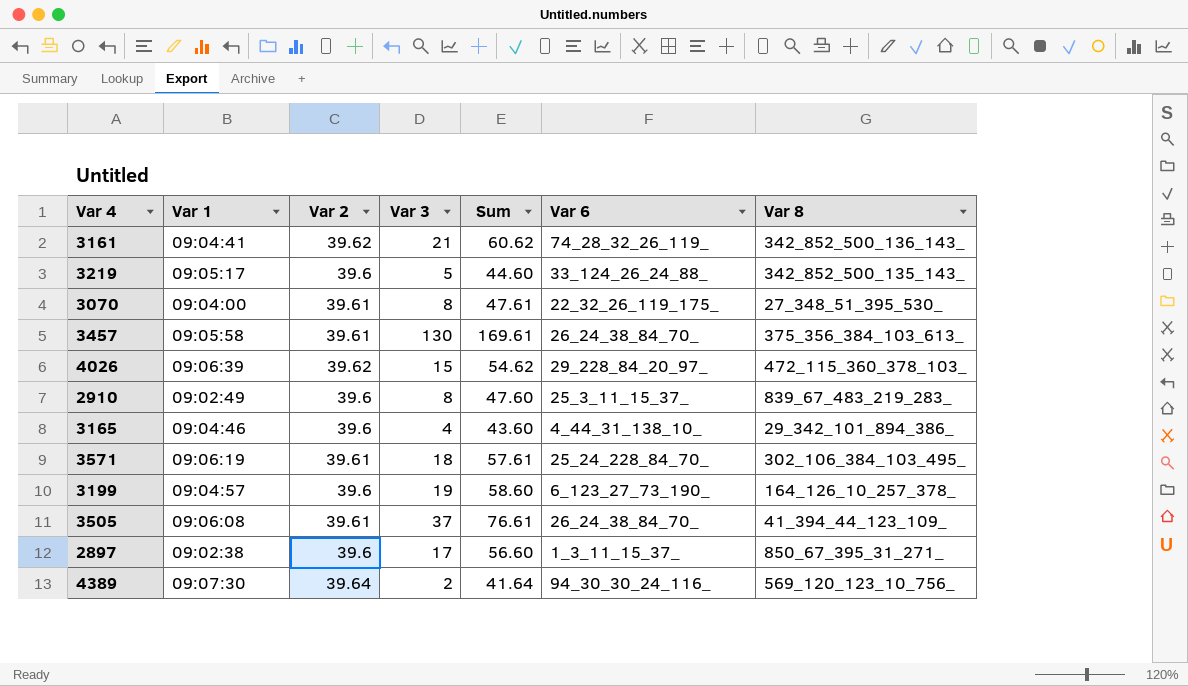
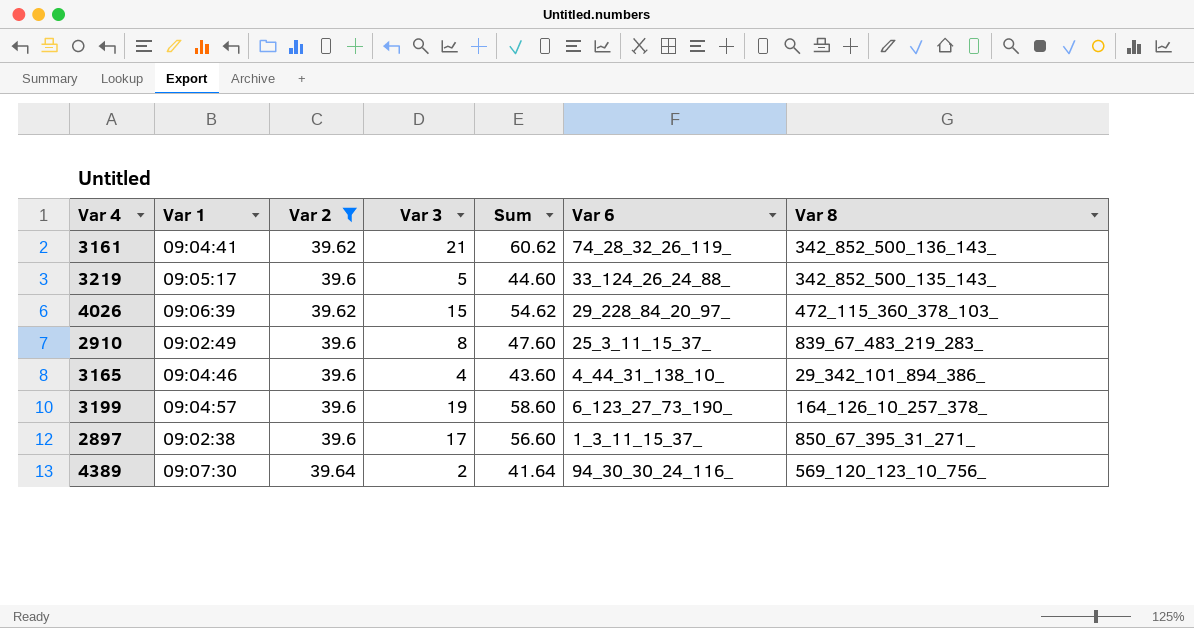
filter: none -> Var 2 != 39.61

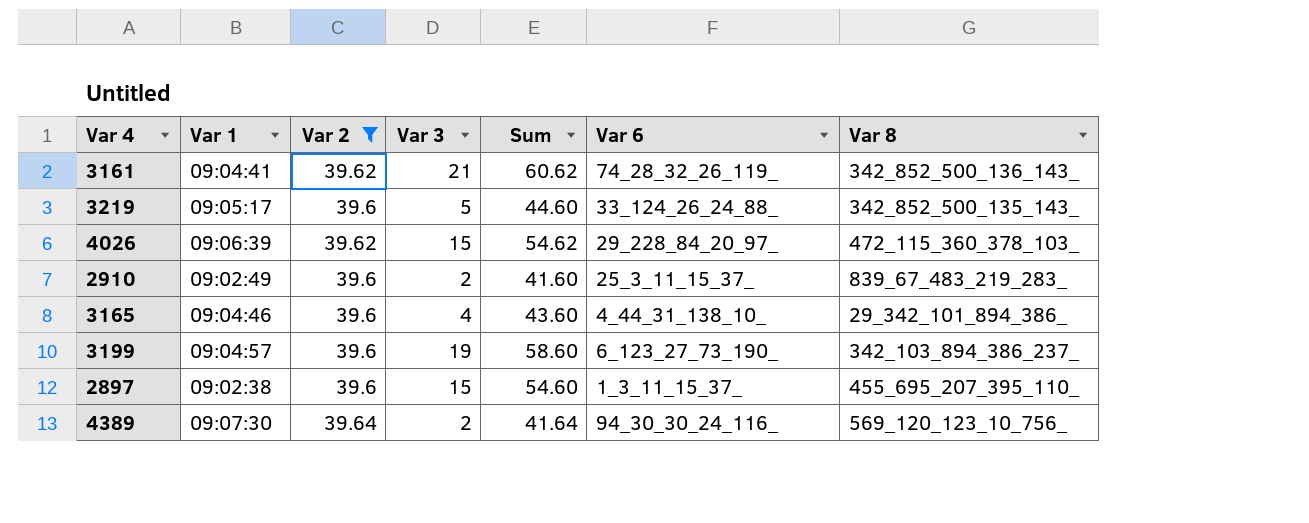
2910 | Var 3: 8 -> 2
2910 | Sum: 47.60 -> 41.60
3199 | Var 8: 164_126_10_257_378_ -> 342_103_894_386_237_
2897 | Var 3: 17 -> 15
2897 | Sum: 56.60 -> 54.60
2897 | Var 8: 850_67_395_31_271_ -> 455_695_207_395_110_

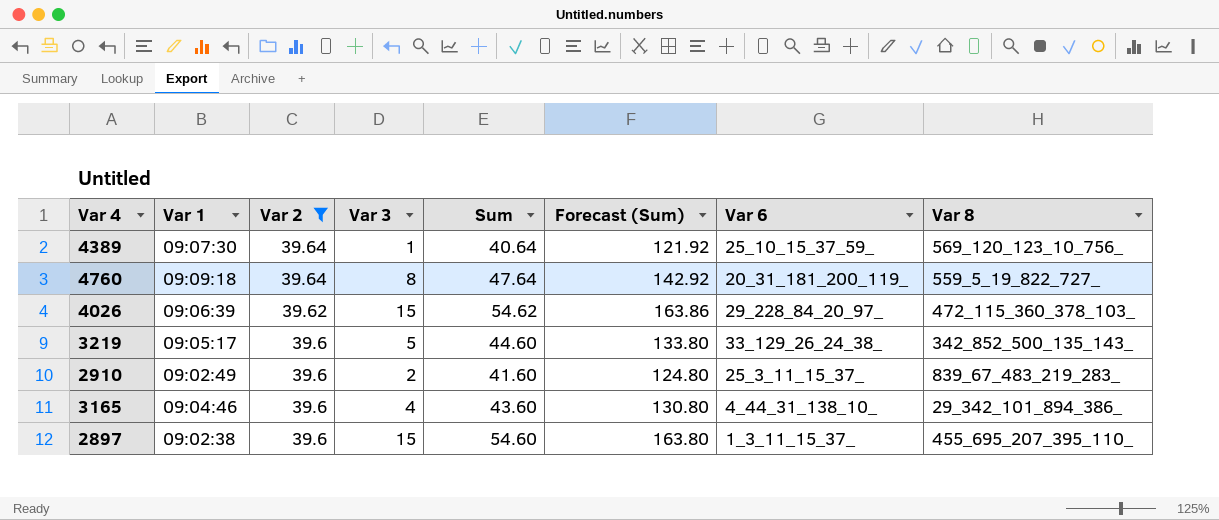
row order: none -> Var 2 descending
column Forecast (Sum) | formula: none -> [Sum] * 3
row 3161: 09:04:41 | 39.62 | 21 | 60.62 | 74_28_32_26_119_ | 342_852_500_136_143_ -> none
row 3199: 09:04:57 | 39.6 | 19 | 58.60 | 6_123_27_73_190_ | 342_103_894_386_237_ -> none
4389 | Var 3: 2 -> 1
4389 | Sum: 41.64 -> 40.64
4389 | Var 6: 94_30_30_24_116_ -> 25_10_15_37_59_
row 4760: none -> 09:09:18 | 39.64 | 8 | 47.64 | 142.92 | 20_31_181_200_119_ | 559_5_19_822_727_
3219 | Var 6: 33_124_26_24_88_ -> 33_129_26_24_38_

